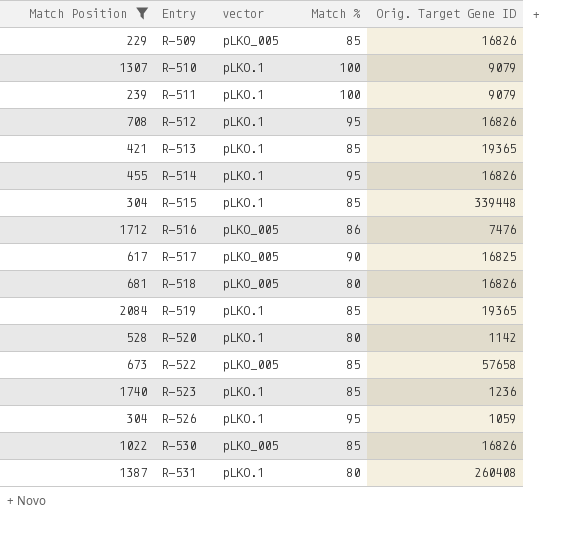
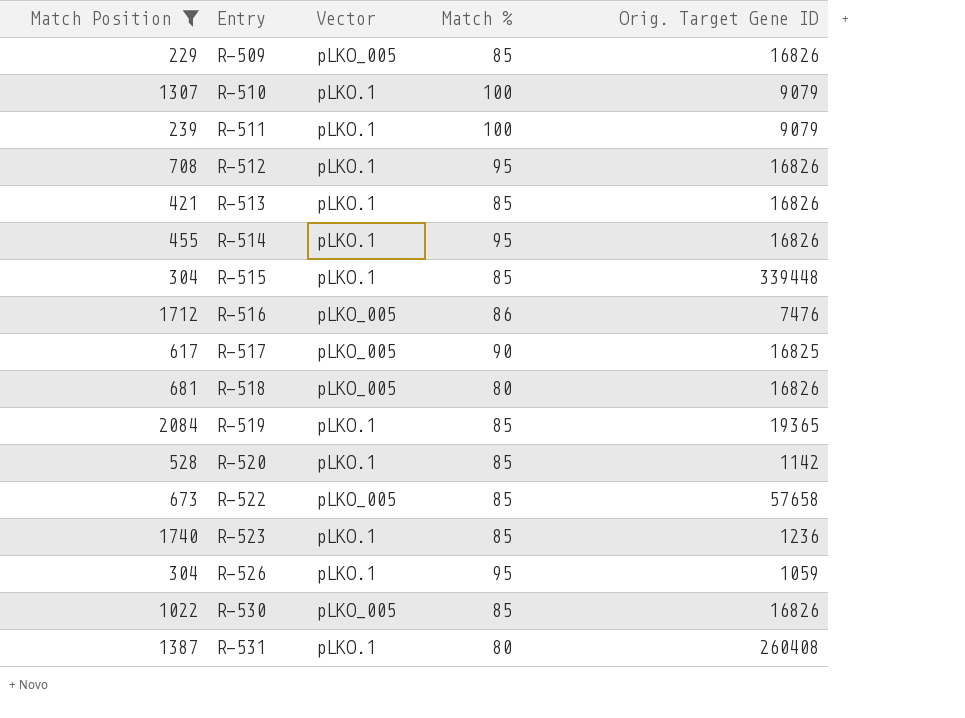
column name: vector -> Vector
R-513 | Orig. Target Gene ID: 19365 -> 16826
R-520 | Match %: 80 -> 85

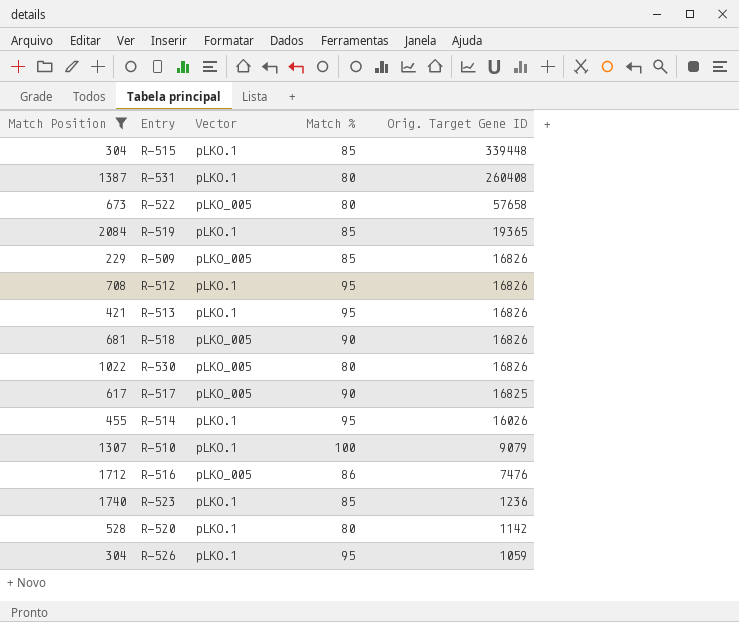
row order: Entry ascending -> Orig. Target Gene ID descending
row R-511: 239 | pLKO.1 | 100 | 9079 -> none
R-522 | Match %: 85 -> 80
R-513 | Match %: 85 -> 95
R-518 | Match %: 80 -> 90
R-530 | Match %: 85 -> 80
R-514 | Orig. Target Gene ID: 16826 -> 16026
R-520 | Match %: 85 -> 80

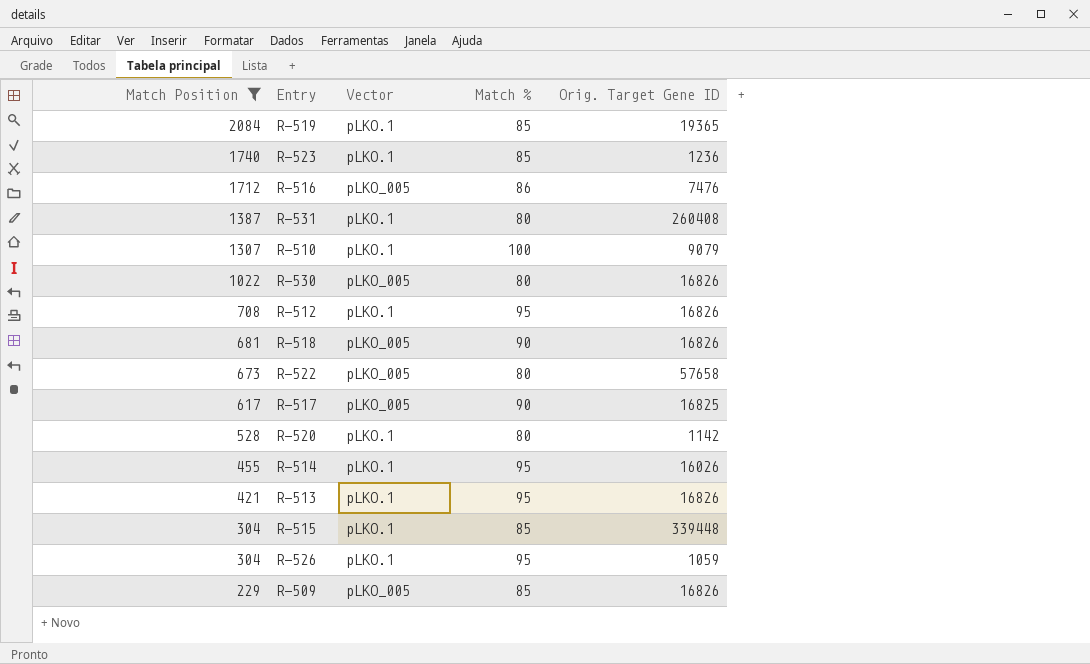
row order: Orig. Target Gene ID descending -> Match Position descending

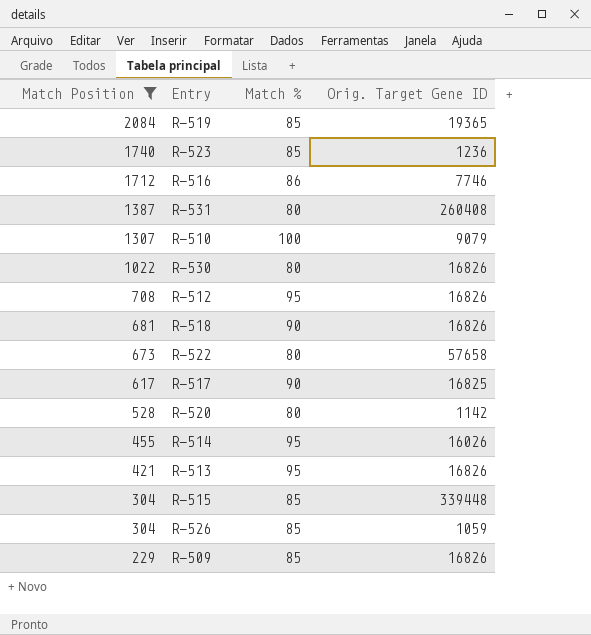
column Vector | position: 3 -> none
R-516 | Orig. Target Gene ID: 7476 -> 7746
R-526 | Match %: 95 -> 85

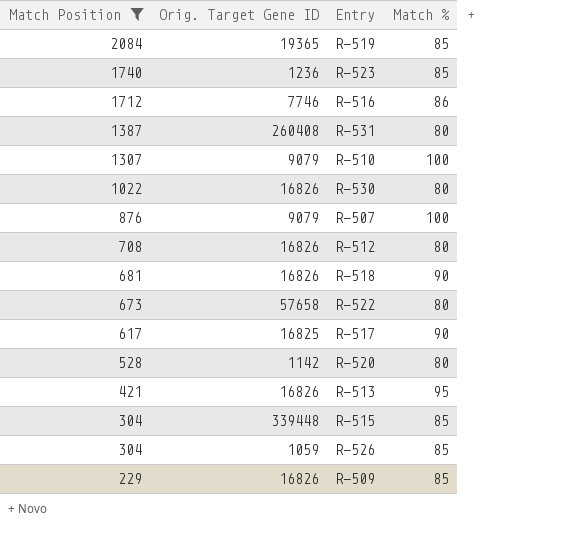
column Orig. Target Gene ID | position: 4 -> 2
row R-514: 455 | 95 | 16026 -> none
row R-507: none -> 876 | 9079 | 100
R-512 | Match %: 95 -> 80

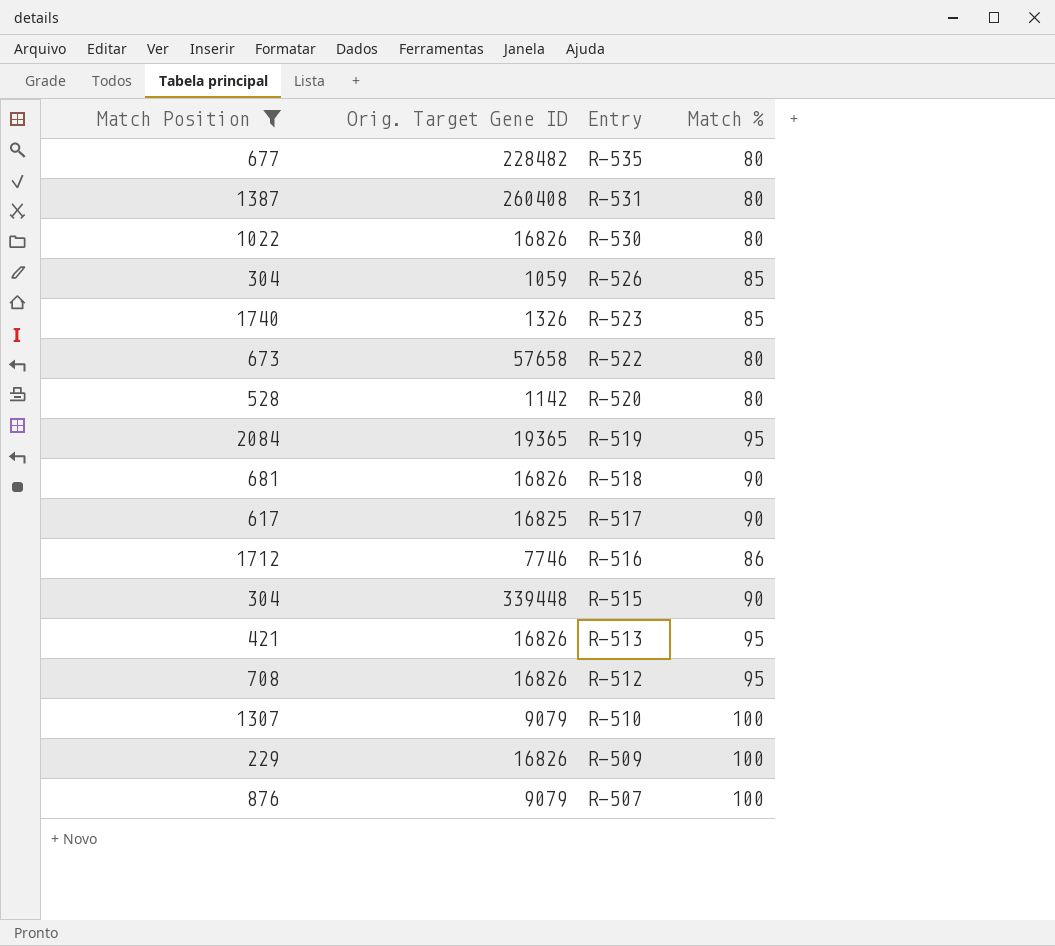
row order: Match Position descending -> Entry descending
row R-535: none -> 677 | 228482 | 80
R-523 | Orig. Target Gene ID: 1236 -> 1326
R-519 | Match %: 85 -> 95
R-515 | Match %: 85 -> 90
R-512 | Match %: 80 -> 95
R-509 | Match %: 85 -> 100

